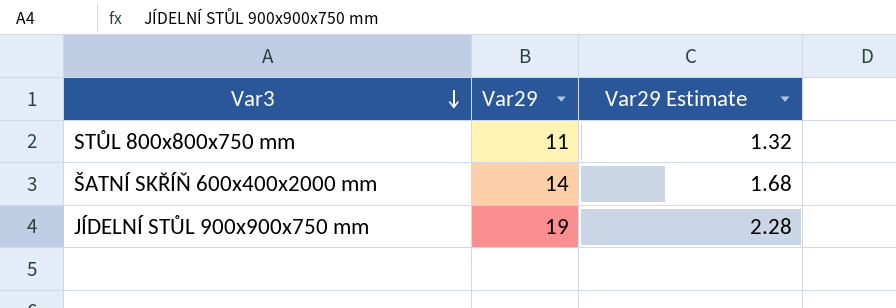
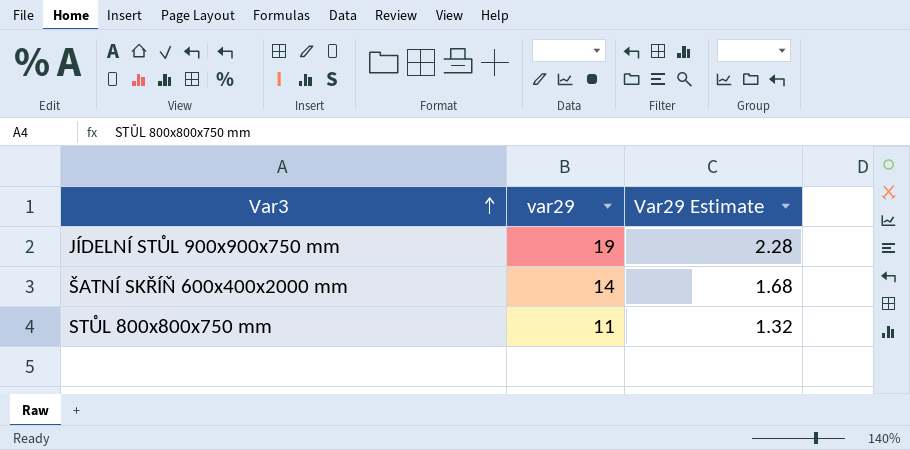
row order: Var3 descending -> Var3 ascending
column name: Var29 -> var29

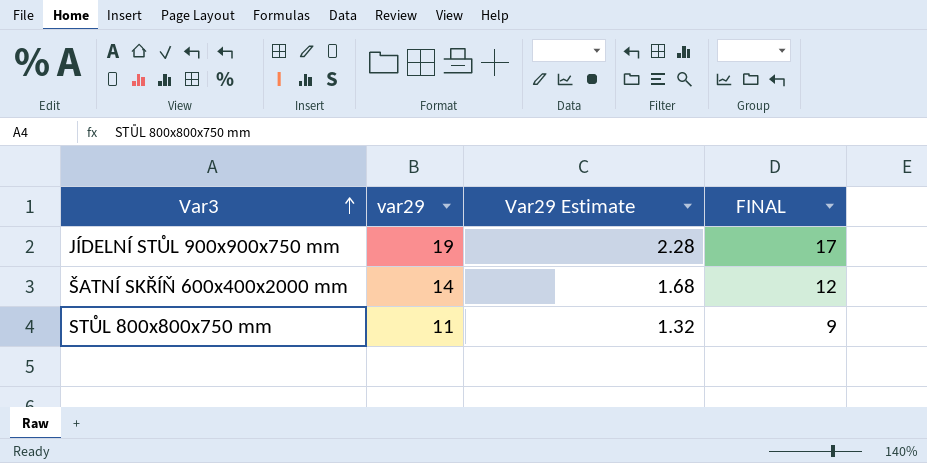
column FINAL | formula: none -> [var29] - 2

